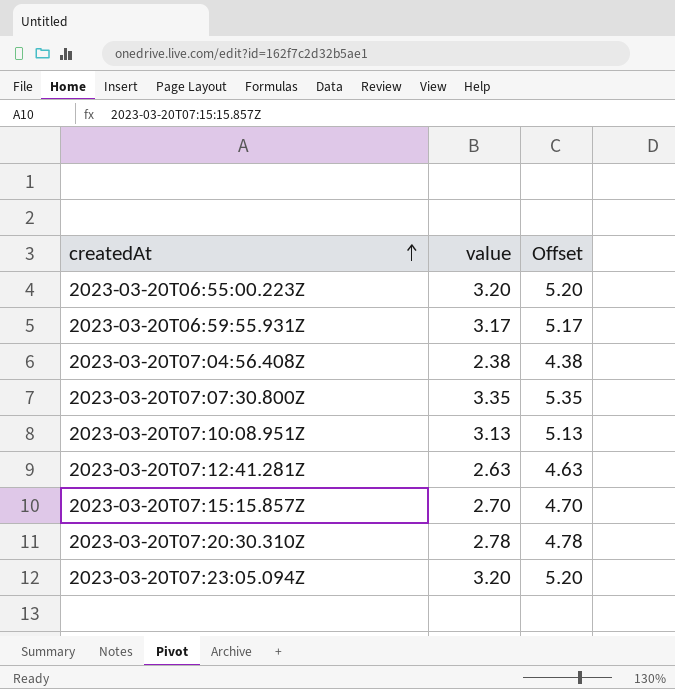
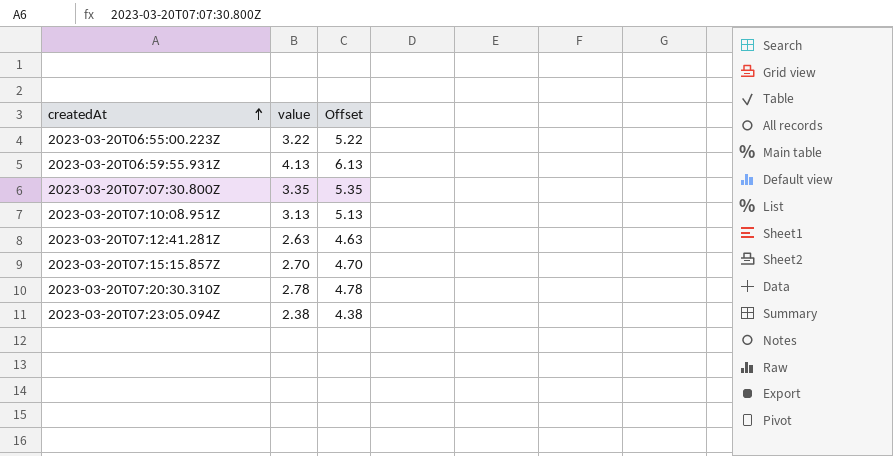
row 2023-03-20T07:04:56.408Z: 2.38 | 4.38 -> none
2023-03-20T06:55:00.223Z | value: 3.20 -> 3.22
2023-03-20T06:55:00.223Z | Offset: 5.20 -> 5.22
2023-03-20T06:59:55.931Z | value: 3.17 -> 4.13
2023-03-20T06:59:55.931Z | Offset: 5.17 -> 6.13
2023-03-20T07:23:05.094Z | value: 3.20 -> 2.38
2023-03-20T07:23:05.094Z | Offset: 5.20 -> 4.38

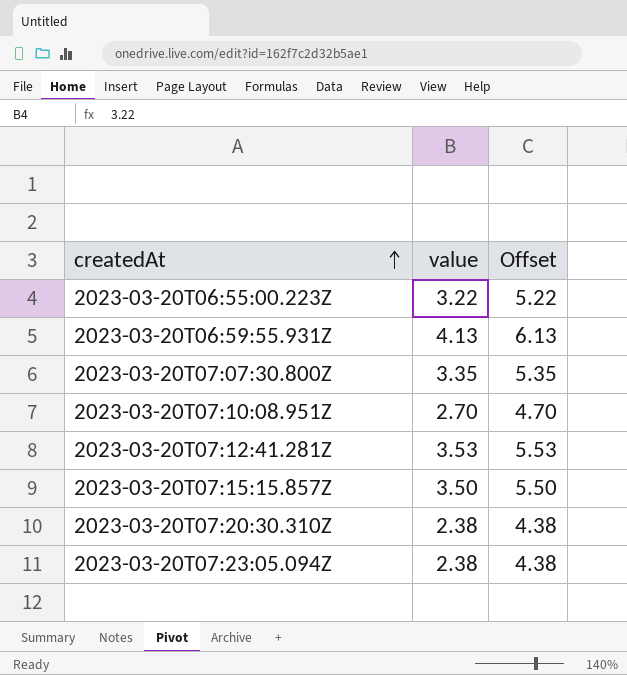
2023-03-20T07:10:08.951Z | value: 3.13 -> 2.70
2023-03-20T07:10:08.951Z | Offset: 5.13 -> 4.70
2023-03-20T07:12:41.281Z | value: 2.63 -> 3.53
2023-03-20T07:12:41.281Z | Offset: 4.63 -> 5.53
2023-03-20T07:15:15.857Z | value: 2.70 -> 3.50
2023-03-20T07:15:15.857Z | Offset: 4.70 -> 5.50
2023-03-20T07:20:30.310Z | value: 2.78 -> 2.38
2023-03-20T07:20:30.310Z | Offset: 4.78 -> 4.38

